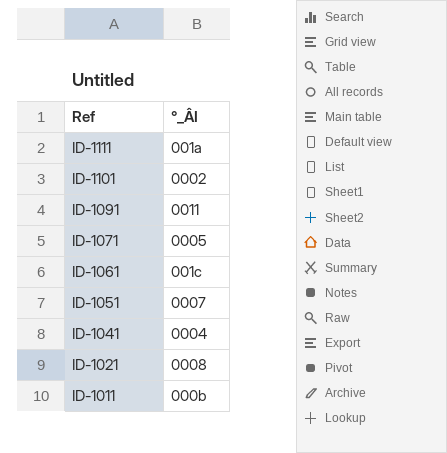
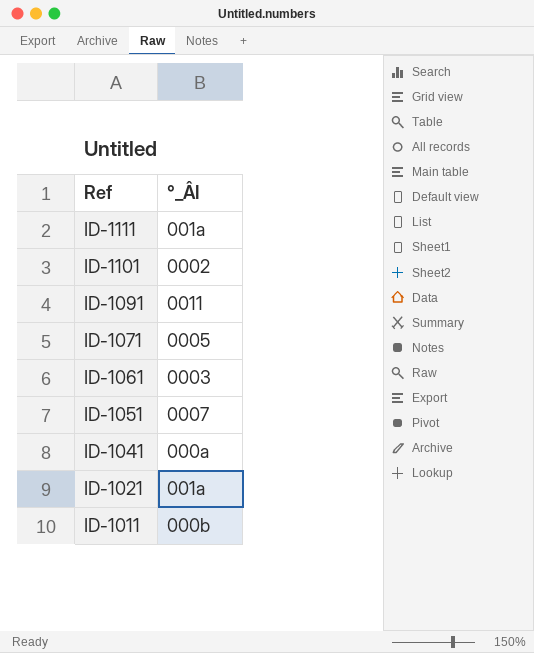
ID-1061 | °_ÂI: 001c -> 0003
ID-1041 | °_ÂI: 0004 -> 000a
ID-1021 | °_ÂI: 0008 -> 001a

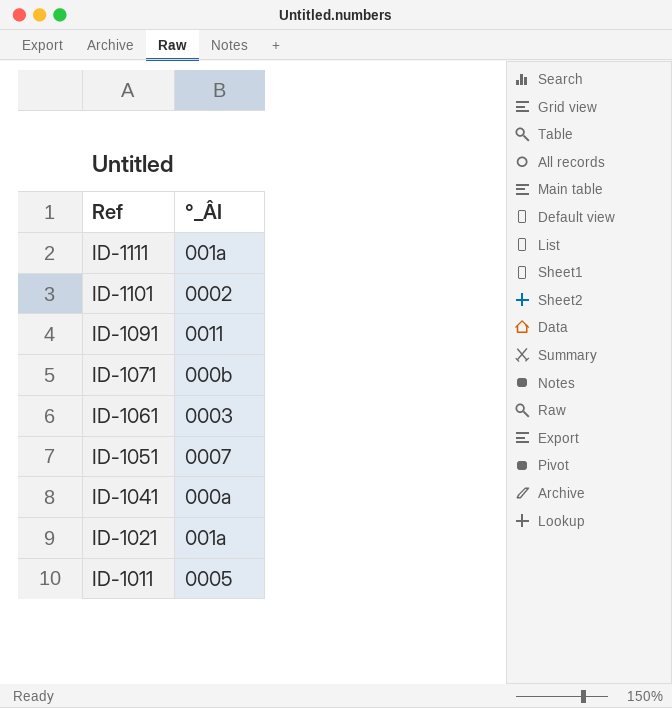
ID-1071 | °_ÂI: 0005 -> 000b
ID-1011 | °_ÂI: 000b -> 0005

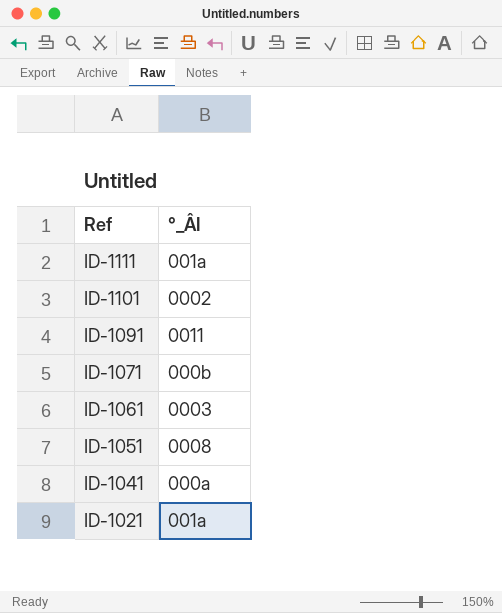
row ID-1011: 0005 -> none
ID-1051 | °_ÂI: 0007 -> 0008

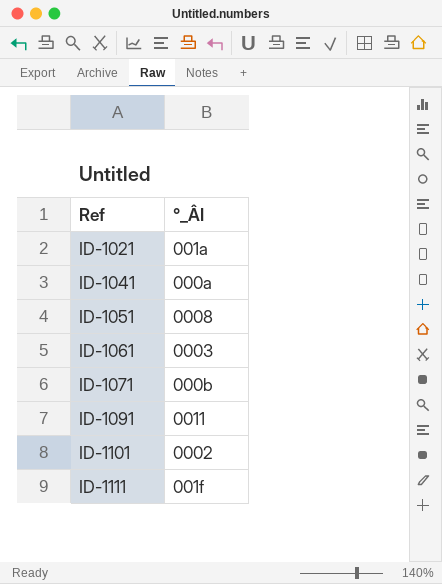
row order: Ref descending -> Ref ascending
ID-1111 | °_ÂI: 001a -> 001f

